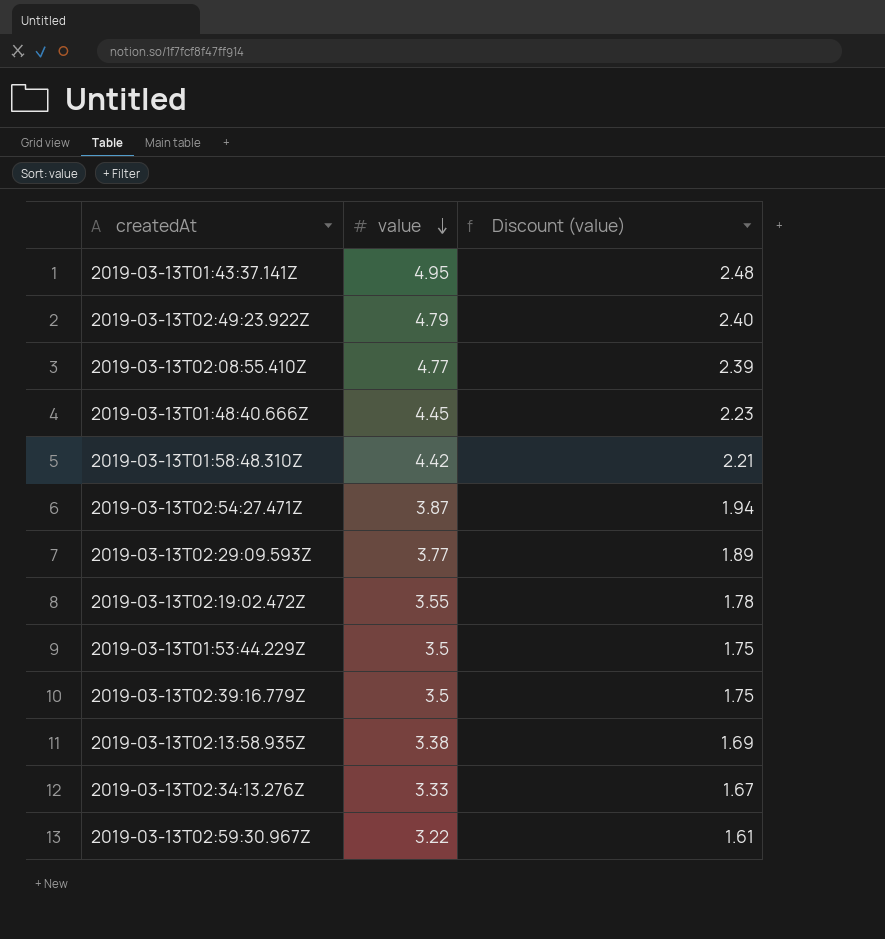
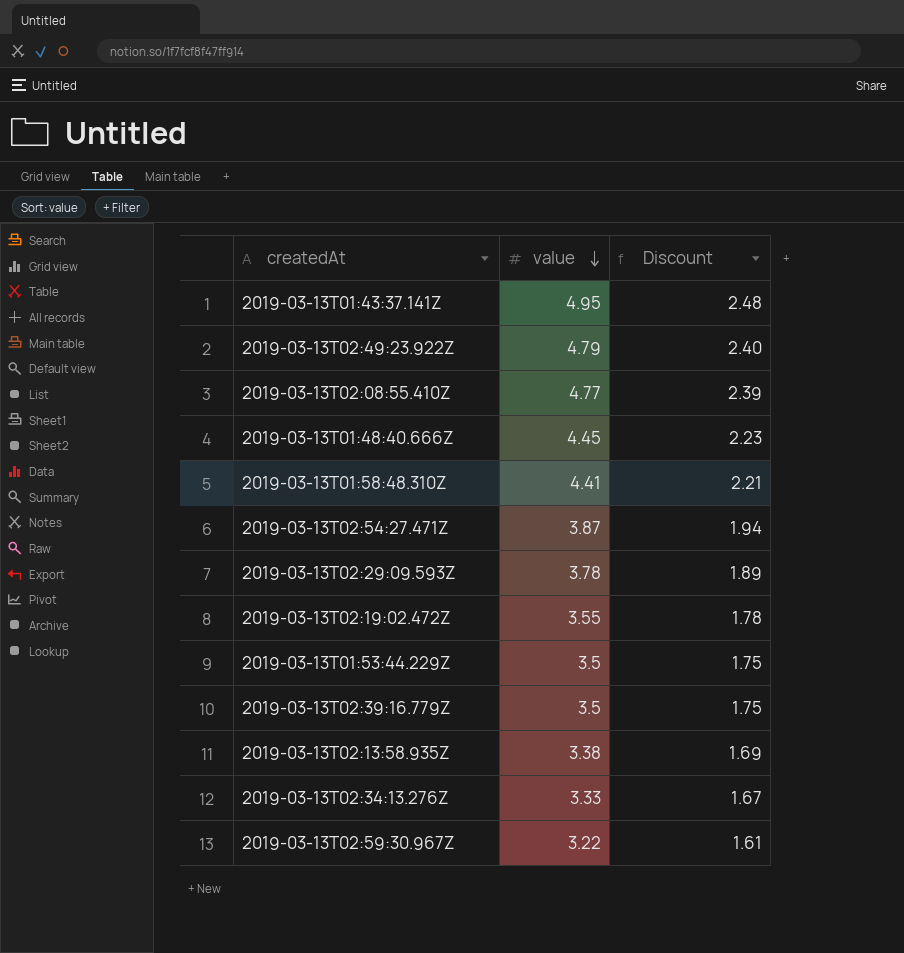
column name: Discount (value) -> Discount
2019-03-13T01:58:48.310Z | value: 4.42 -> 4.41
2019-03-13T02:29:09.593Z | value: 3.77 -> 3.78

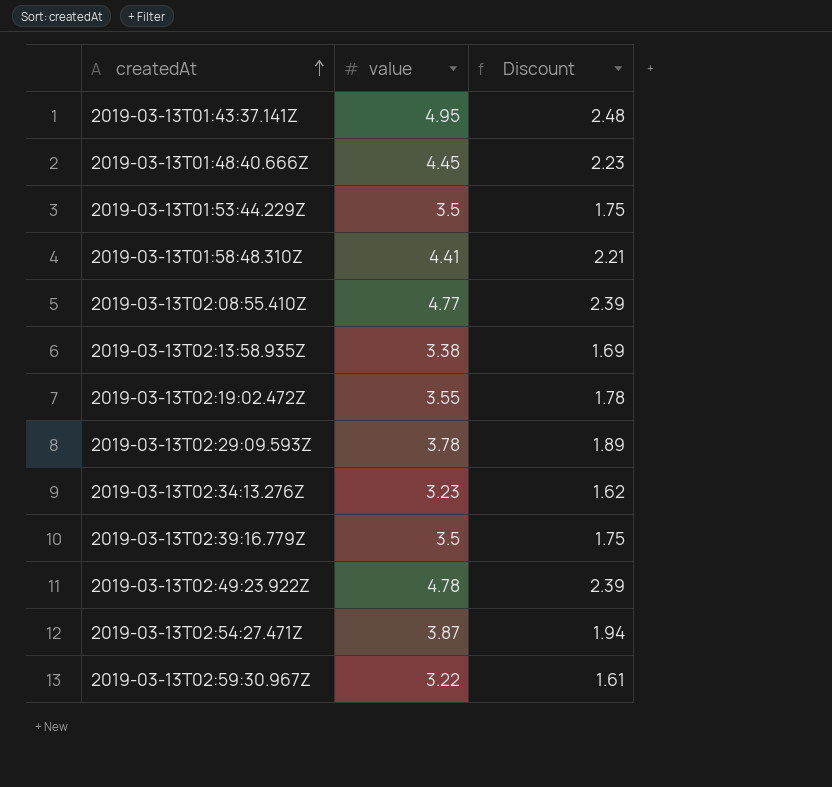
row order: value descending -> createdAt ascending
2019-03-13T02:34:13.276Z | value: 3.33 -> 3.23
2019-03-13T02:34:13.276Z | Discount: 1.67 -> 1.62
2019-03-13T02:49:23.922Z | value: 4.79 -> 4.78
2019-03-13T02:49:23.922Z | Discount: 2.40 -> 2.39

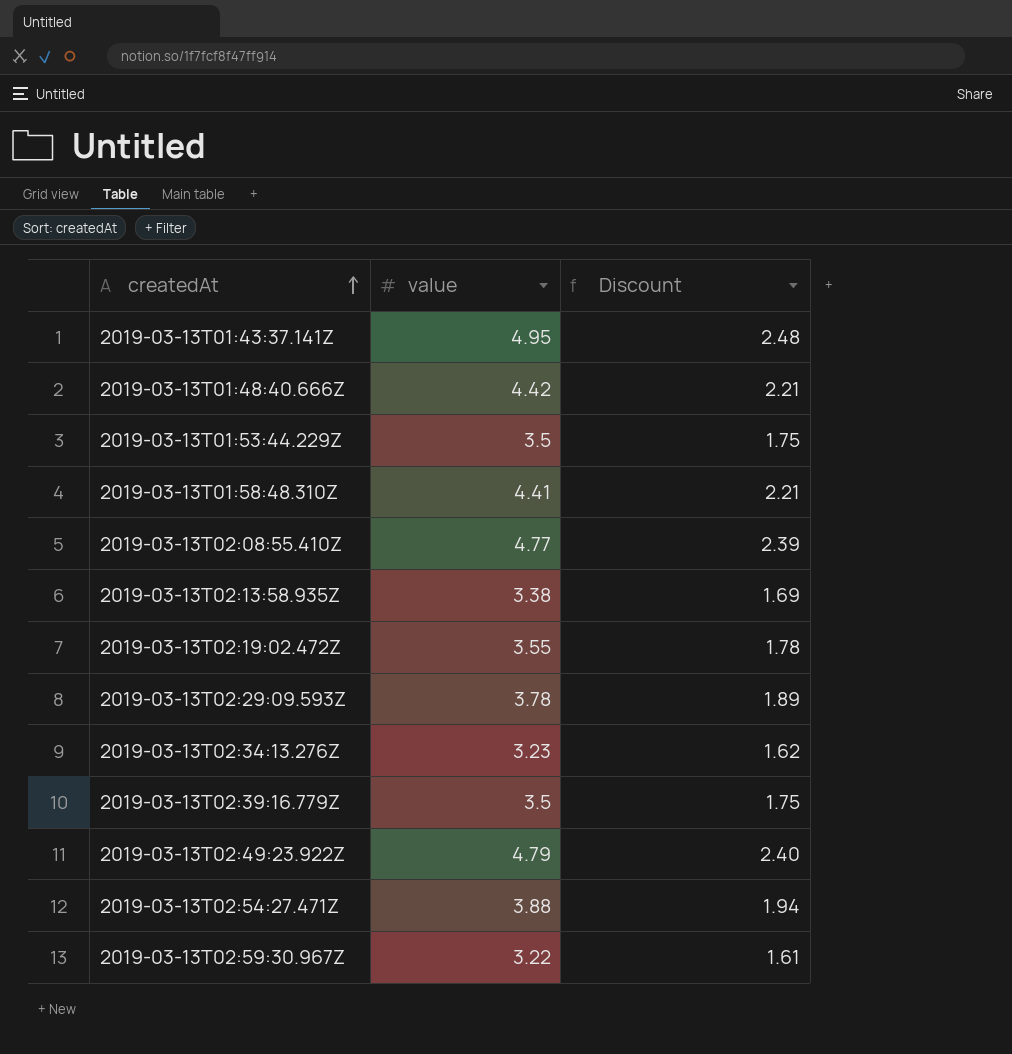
2019-03-13T01:48:40.666Z | value: 4.45 -> 4.42
2019-03-13T01:48:40.666Z | Discount: 2.23 -> 2.21
2019-03-13T02:49:23.922Z | value: 4.78 -> 4.79
2019-03-13T02:49:23.922Z | Discount: 2.39 -> 2.40
2019-03-13T02:54:27.471Z | value: 3.87 -> 3.88

